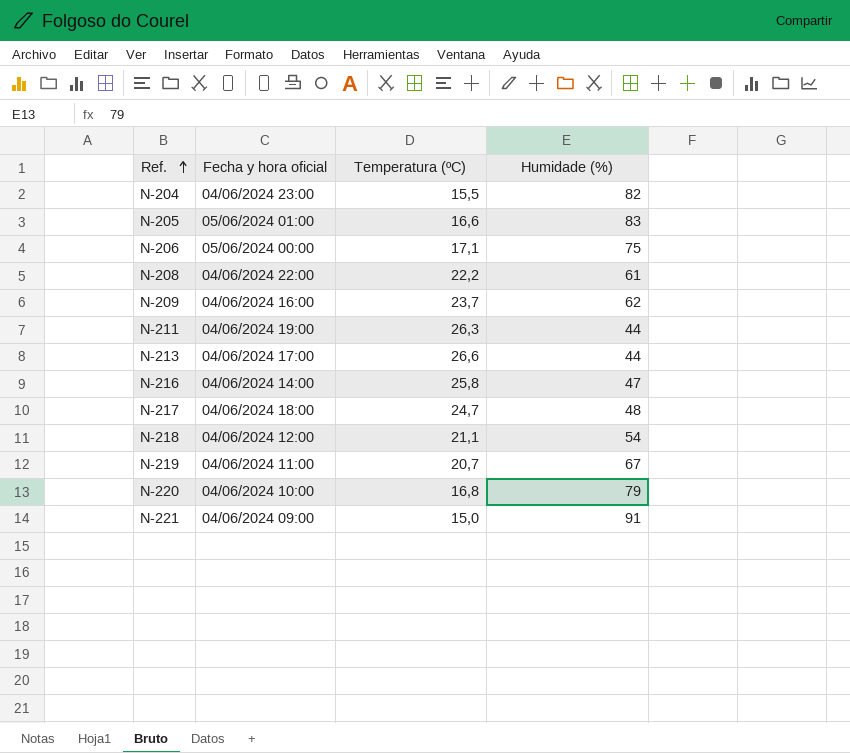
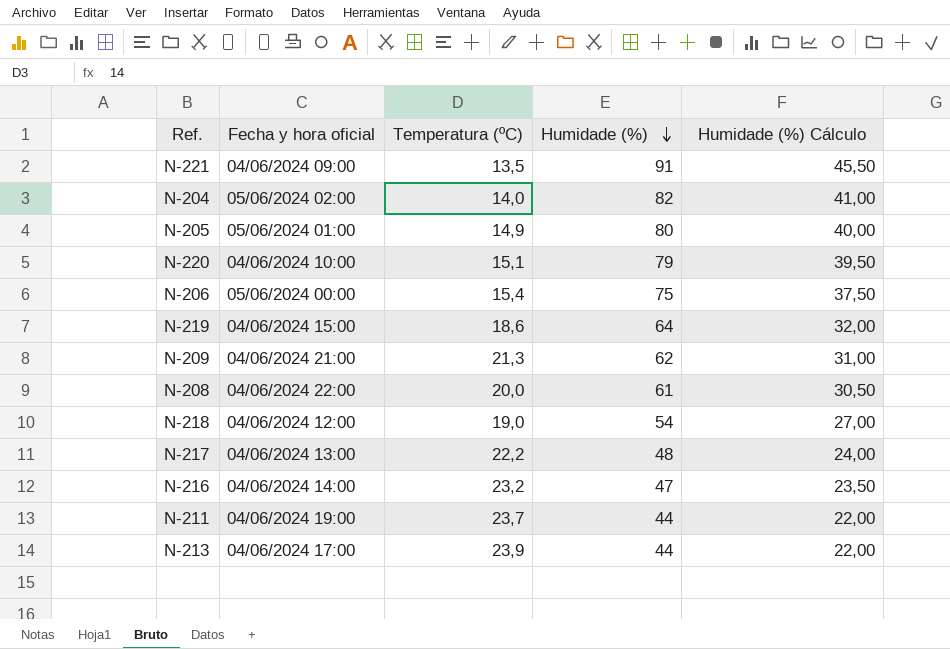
row order: Ref. ascending -> Humidade (%) descending
column Humidade (%) Cálculo | formula: none -> [Humidade (%)] * 0,5
N-221 | Temperatura (ºC): 15,0 -> 13,5
N-204 | Fecha y hora oficial: 04/06/2024 23:00 -> 05/06/2024 02:00
N-204 | Temperatura (ºC): 15,5 -> 14,0
N-205 | Temperatura (ºC): 16,6 -> 14,9
N-205 | Humidade (%): 83 -> 80
N-220 | Temperatura (ºC): 16,8 -> 15,1
N-206 | Temperatura (ºC): 17,1 -> 15,4
N-219 | Fecha y hora oficial: 04/06/2024 11:00 -> 04/06/2024 15:00
N-219 | Temperatura (ºC): 20,7 -> 18,6
N-219 | Humidade (%): 67 -> 64
N-209 | Fecha y hora oficial: 04/06/2024 16:00 -> 04/06/2024 21:00
N-209 | Temperatura (ºC): 23,7 -> 21,3
N-208 | Temperatura (ºC): 22,2 -> 20,0
N-218 | Temperatura (ºC): 21,1 -> 19,0
N-217 | Fecha y hora oficial: 04/06/2024 18:00 -> 04/06/2024 13:00
N-217 | Temperatura (ºC): 24,7 -> 22,2
N-216 | Temperatura (ºC): 25,8 -> 23,2
N-211 | Temperatura (ºC): 26,3 -> 23,7
N-213 | Temperatura (ºC): 26,6 -> 23,9

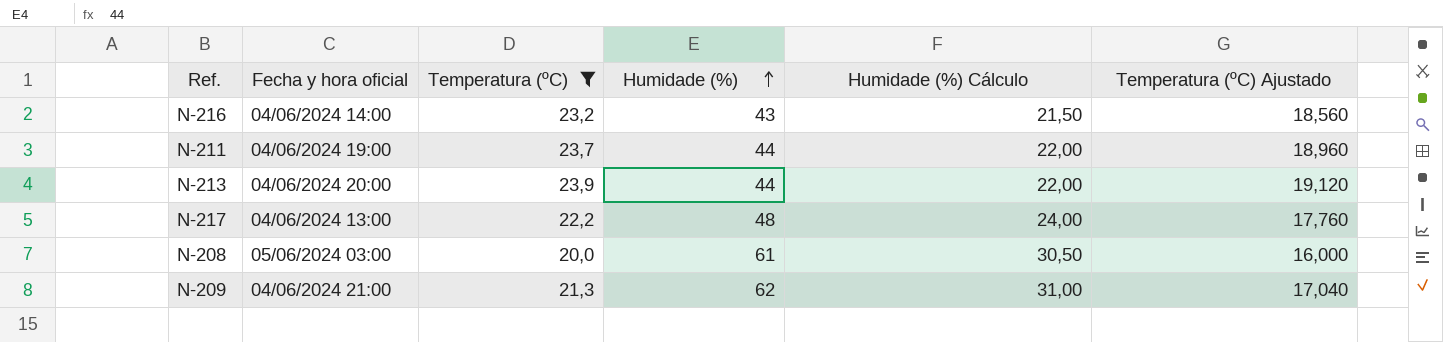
filter: none -> Temperatura (ºC) >= 20,0
row order: Humidade (%) descending -> Humidade (%) ascending
column Temperatura (ºC) Ajustado | formula: none -> [Temperatura (ºC)] * 0,8
N-216 | Humidade (%): 47 -> 43
N-216 | Humidade (%) Cálculo: 23,50 -> 21,50
N-213 | Fecha y hora oficial: 04/06/2024 17:00 -> 04/06/2024 20:00
N-208 | Fecha y hora oficial: 04/06/2024 22:00 -> 05/06/2024 03:00

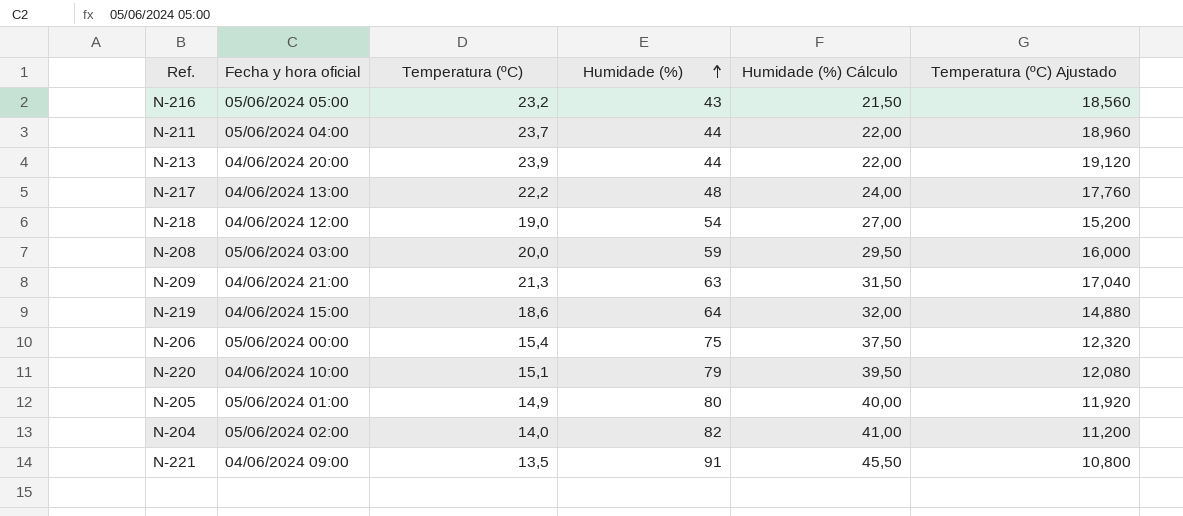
filter: Temperatura (ºC) >= 20,0 -> none
N-216 | Fecha y hora oficial: 04/06/2024 14:00 -> 05/06/2024 05:00
N-211 | Fecha y hora oficial: 04/06/2024 19:00 -> 05/06/2024 04:00
N-208 | Humidade (%): 61 -> 59
N-208 | Humidade (%) Cálculo: 30,50 -> 29,50
N-209 | Humidade (%): 62 -> 63
N-209 | Humidade (%) Cálculo: 31,00 -> 31,50

